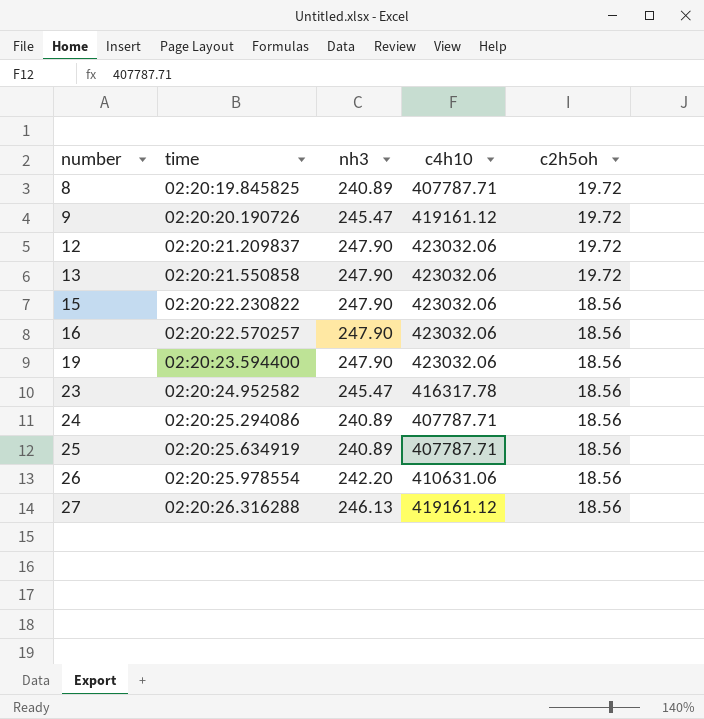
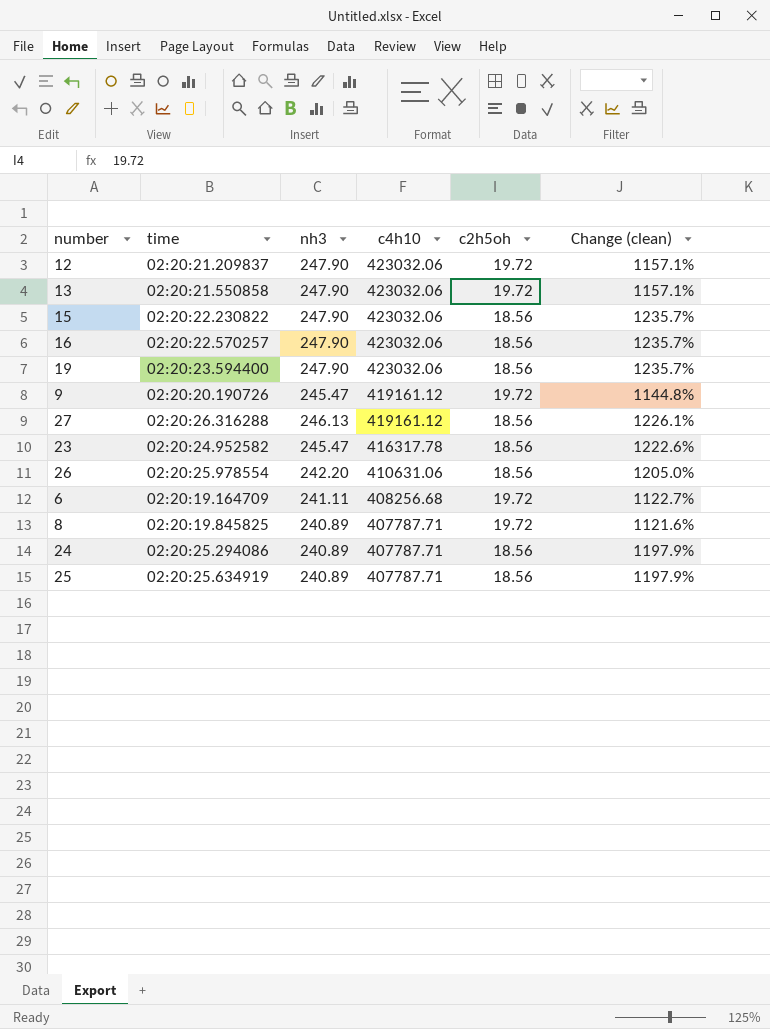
row order: number ascending -> c4h10 descending
column Change (clean) | formula: none -> ([nh3] - [c2h5oh]) / [c2h5oh]
row 6: none -> 02:20:19.164709 | 241.11 | 408256.68 | 19.72 | 1122.7%

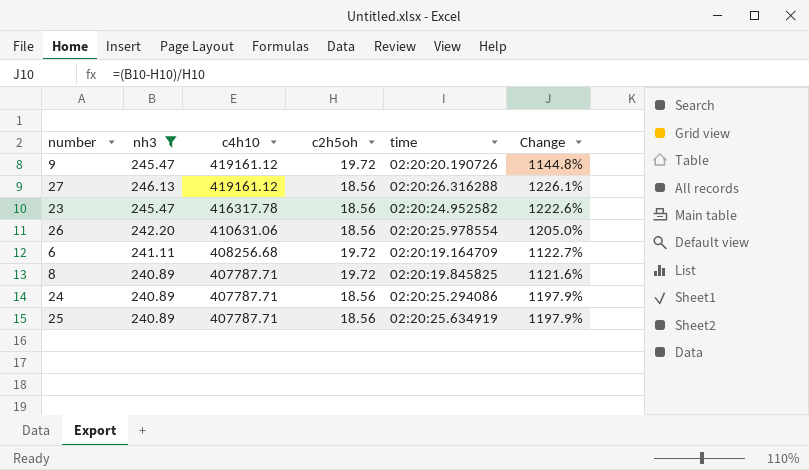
filter: none -> nh3 != 247.90
column time | position: 2 -> 5
column name: Change (clean) -> Change

